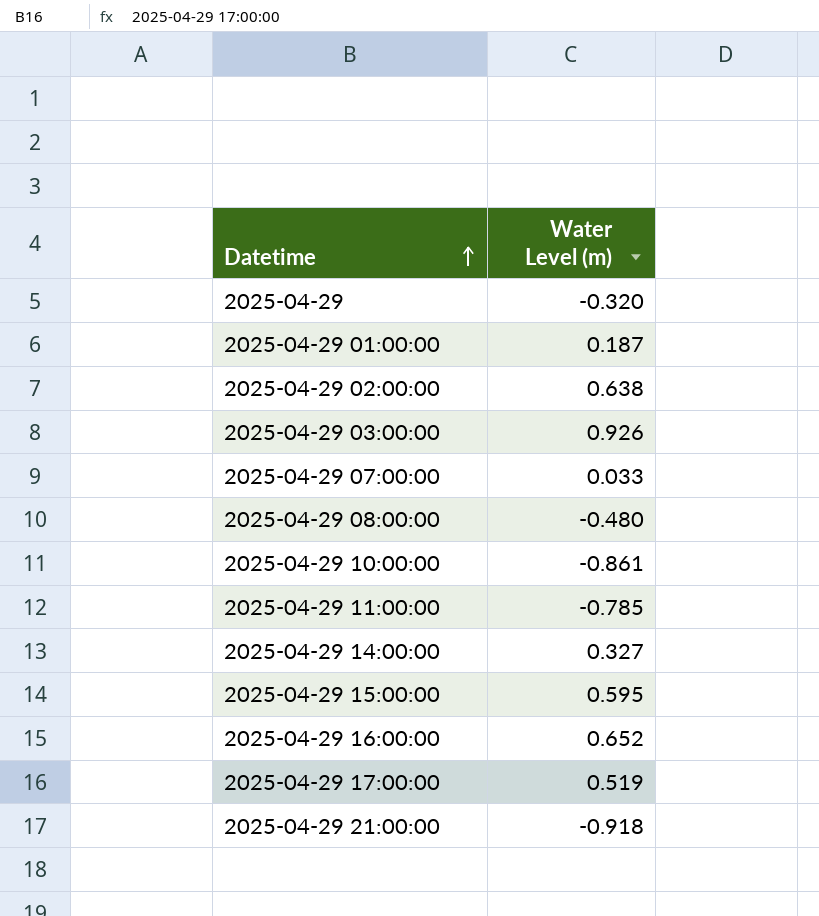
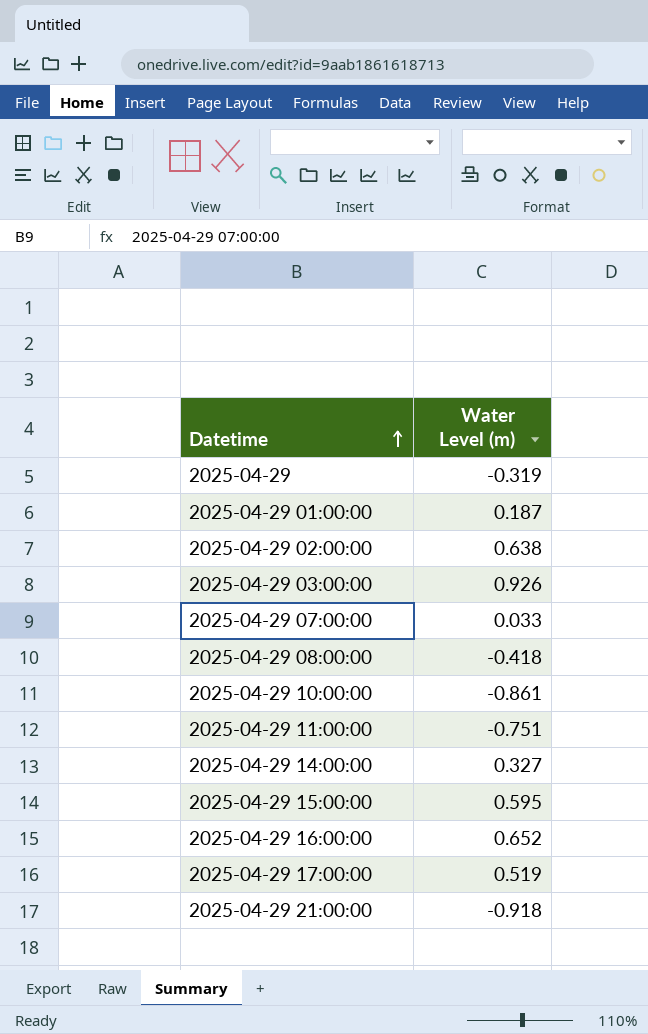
2025-04-29 | Water Level (m): -0.320 -> -0.319
2025-04-29 08:00:00 | Water Level (m): -0.480 -> -0.418
2025-04-29 11:00:00 | Water Level (m): -0.785 -> -0.751

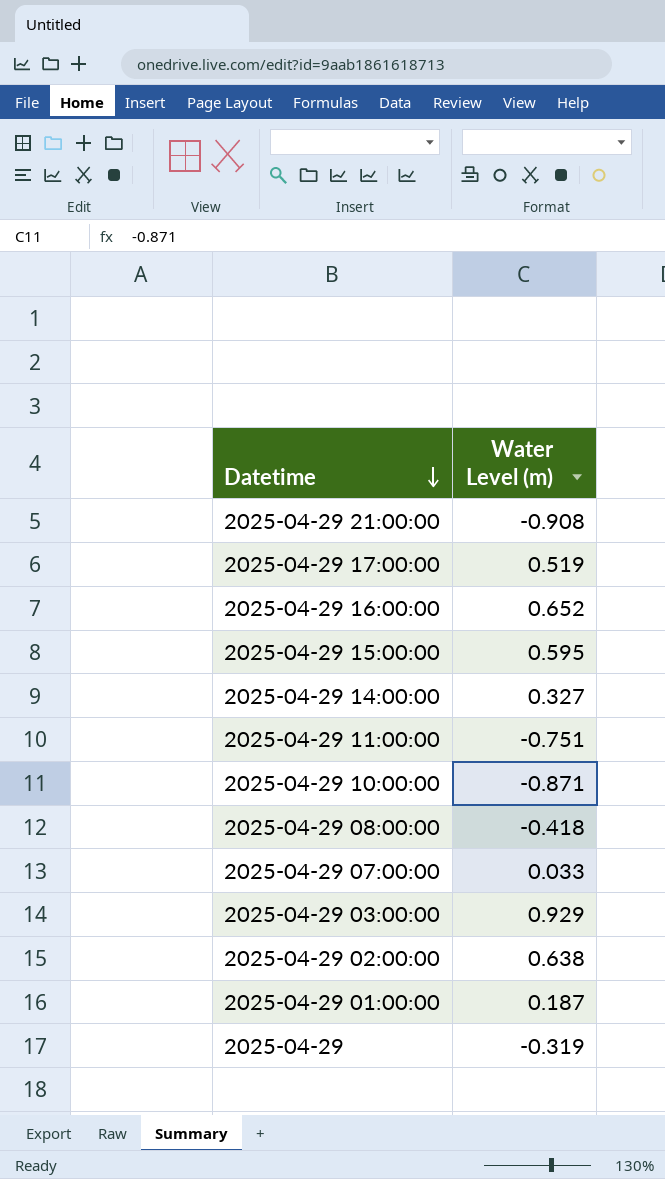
row order: Datetime ascending -> Datetime descending
2025-04-29 21:00:00 | Water Level (m): -0.918 -> -0.908
2025-04-29 10:00:00 | Water Level (m): -0.861 -> -0.871
2025-04-29 03:00:00 | Water Level (m): 0.926 -> 0.929

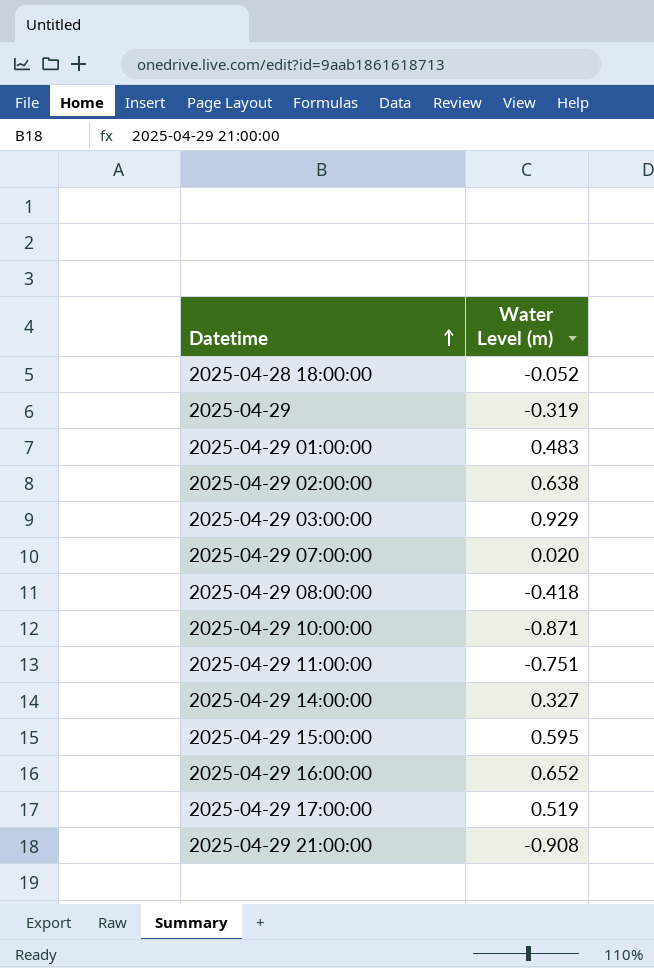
row order: Datetime descending -> Datetime ascending
row 2025-04-28 18:00:00: none -> -0.052
2025-04-29 01:00:00 | Water Level (m): 0.187 -> 0.483
2025-04-29 07:00:00 | Water Level (m): 0.033 -> 0.020

